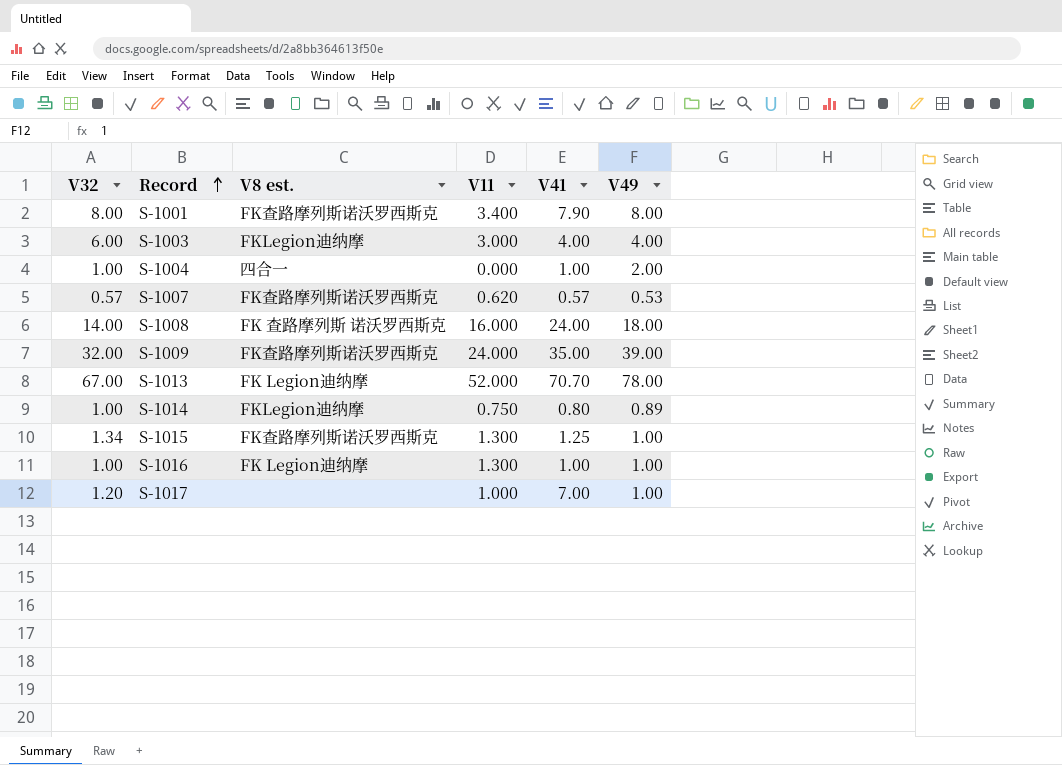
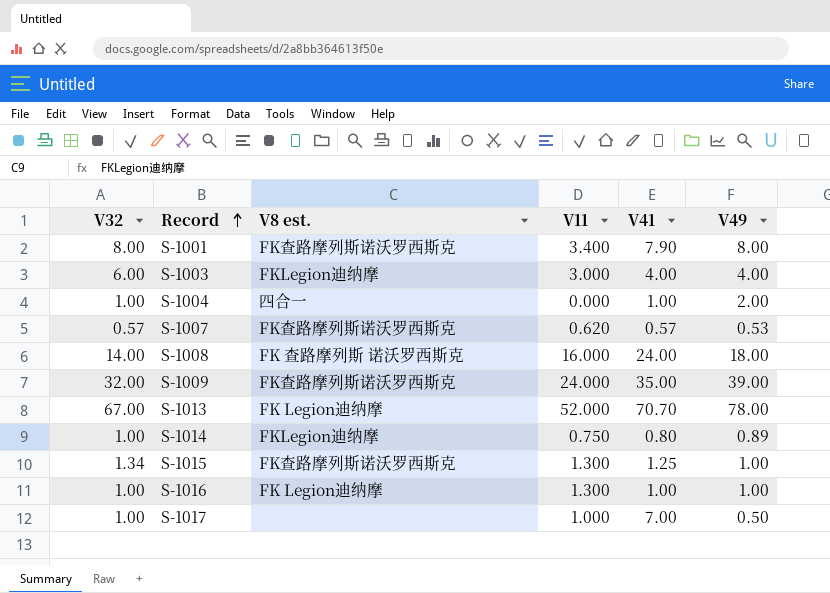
S-1017 | V32: 1.20 -> 1.00
S-1017 | V49: 1.00 -> 0.50

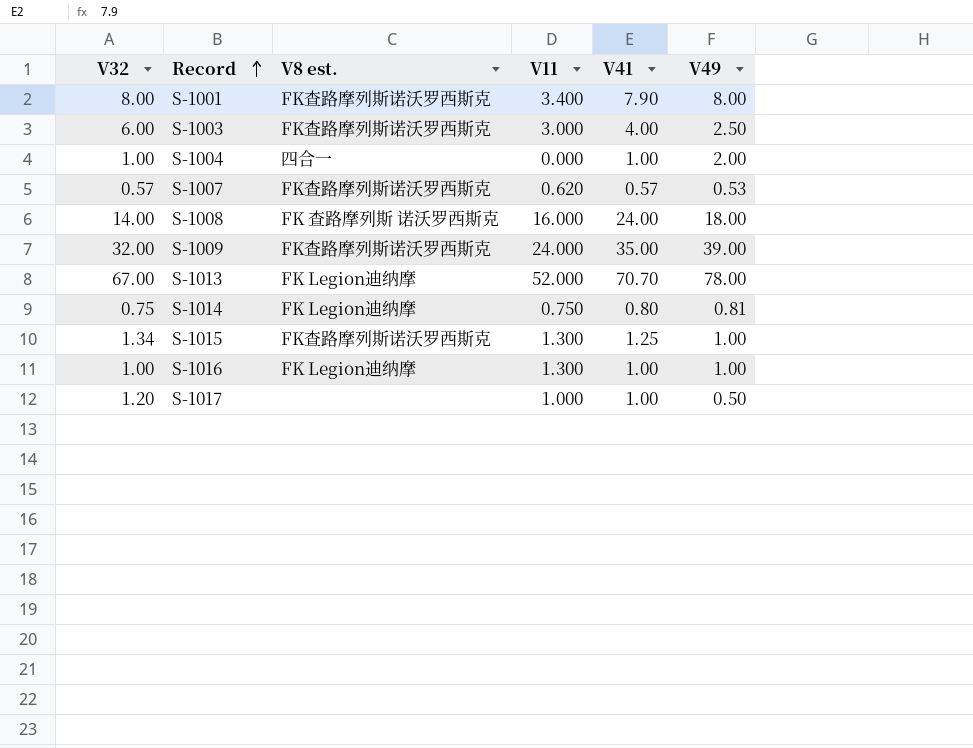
S-1003 | V8 est.: FKLegion迪纳摩 -> FK查路摩列斯诺沃罗西斯克
S-1003 | V49: 4.00 -> 2.50
S-1014 | V32: 1.00 -> 0.75
S-1014 | V8 est.: FKLegion迪纳摩 -> FK Legion迪纳摩
S-1014 | V49: 0.89 -> 0.81
S-1017 | V32: 1.00 -> 1.20
S-1017 | V41: 7.00 -> 1.00

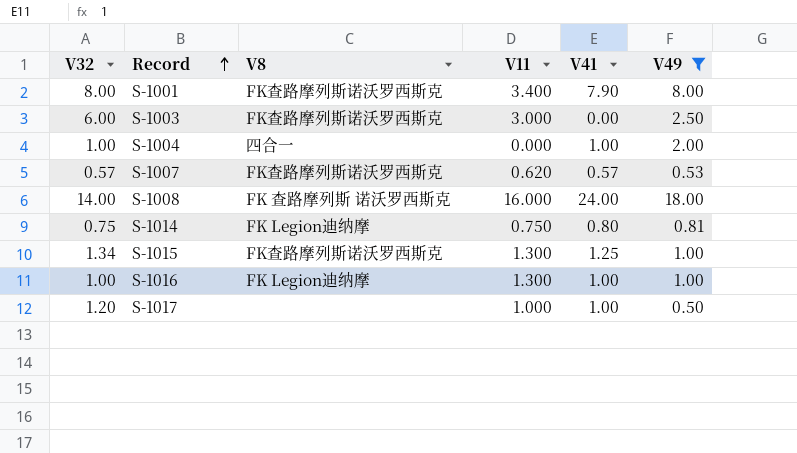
filter: none -> V49 <= 18.00
column name: V8 est. -> V8
S-1003 | V41: 4.00 -> 0.00

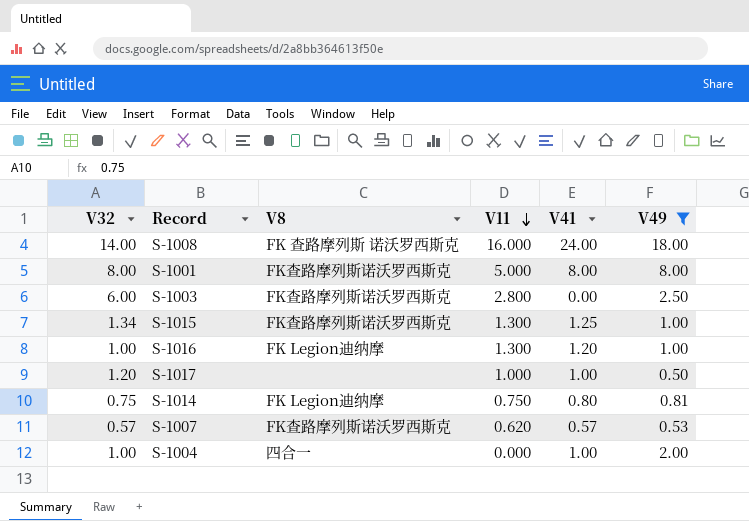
row order: Record ascending -> V11 descending
S-1001 | V11: 3.400 -> 5.000
S-1001 | V41: 7.90 -> 8.00
S-1003 | V11: 3.000 -> 2.800
S-1016 | V41: 1.00 -> 1.20

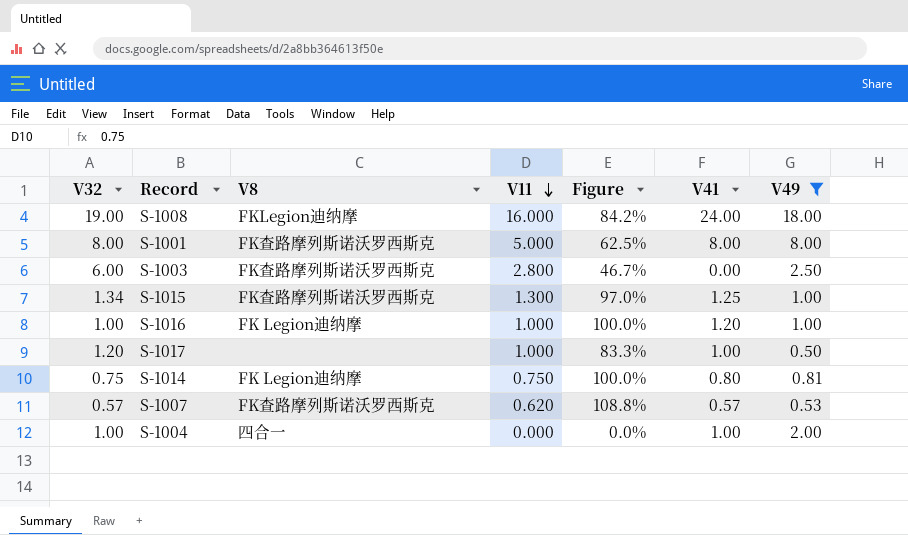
column Figure | formula: none -> [V11] / [V32]
S-1008 | V32: 14.00 -> 19.00
S-1008 | V8: FK 查路摩列斯 诺沃罗西斯克 -> FKLegion迪纳摩
S-1016 | V11: 1.300 -> 1.000

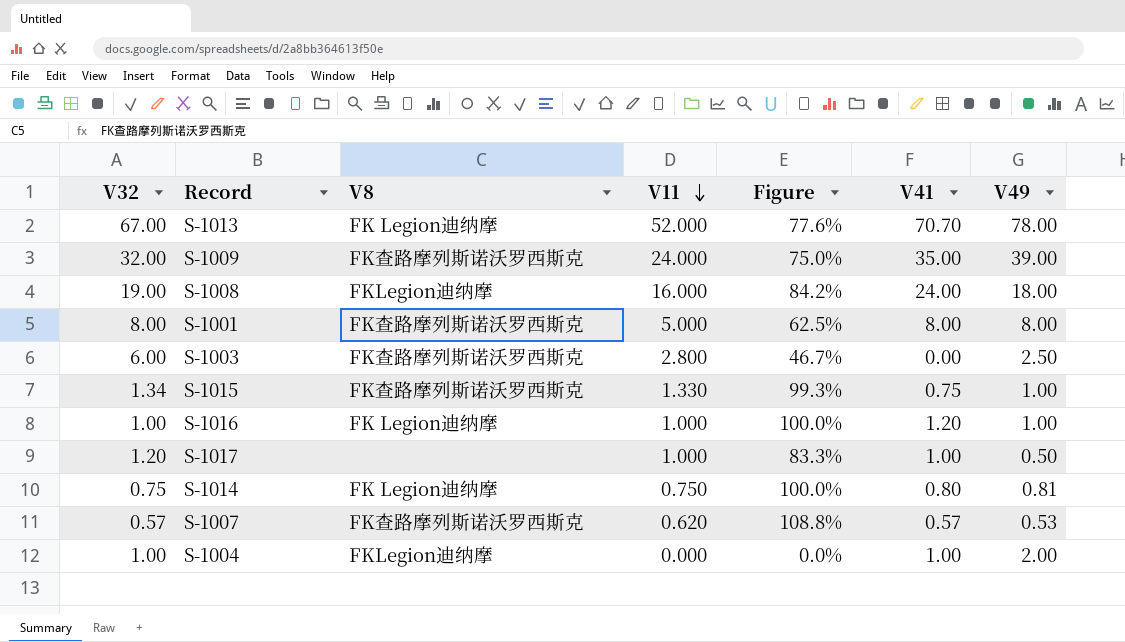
filter: V49 <= 18.00 -> none
S-1015 | V11: 1.300 -> 1.330
S-1015 | Figure: 97.0% -> 99.3%
S-1015 | V41: 1.25 -> 0.75
S-1004 | V8: 四合一 -> FKLegion迪纳摩

